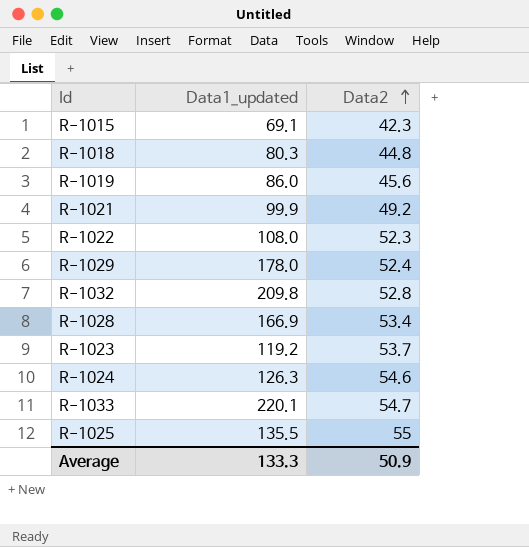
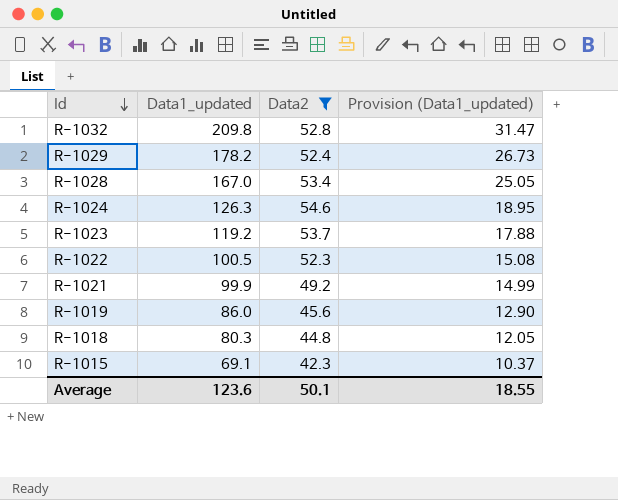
filter: none -> Data2 <= 54.6
row order: Data2 ascending -> Id descending
column Provision (Data1_updated) | formula: none -> [Data1_updated] * 0.15
R-1029 | Data1_updated: 178.0 -> 178.2
R-1028 | Data1_updated: 166.9 -> 167.0
R-1022 | Data1_updated: 108.0 -> 100.5
Average | Data1_updated: 133.3 -> 123.6
Average | Data2: 50.9 -> 50.1

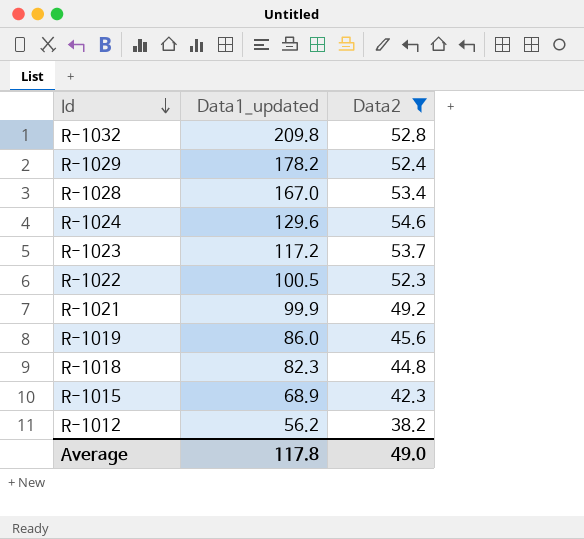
column Provision (Data1_updated) | formula: [Data1_updated] * 0.15 -> none
R-1024 | Data1_updated: 126.3 -> 129.6
R-1023 | Data1_updated: 119.2 -> 117.2
R-1018 | Data1_updated: 80.3 -> 82.3
R-1015 | Data1_updated: 69.1 -> 68.9
row R-1012: none -> 56.2 | 38.2
Average | Data1_updated: 123.6 -> 117.8
Average | Data2: 50.1 -> 49.0

